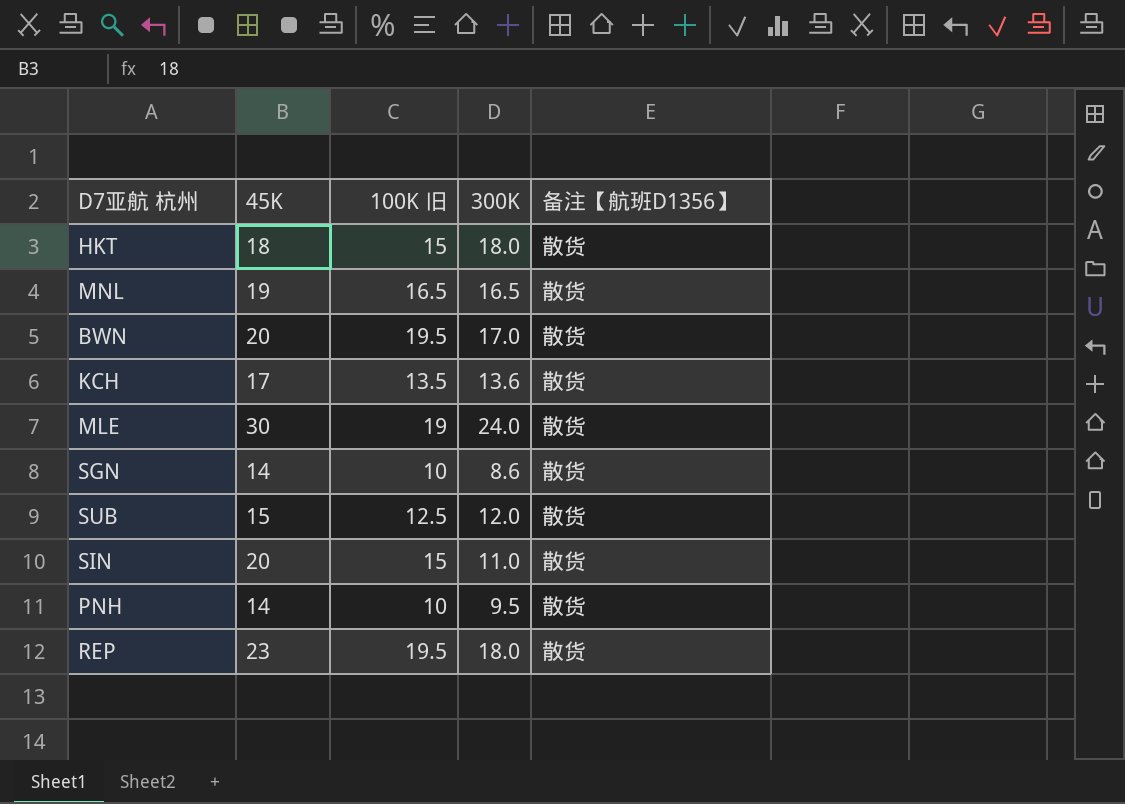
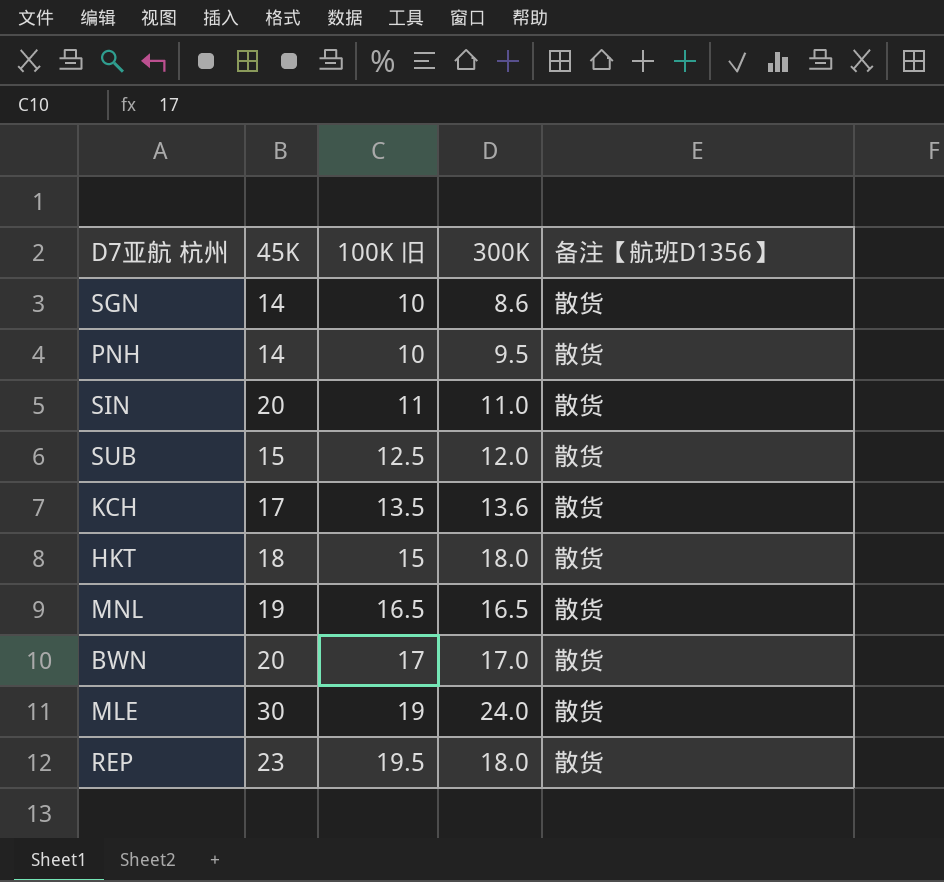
row order: none -> 100K 旧 ascending
SIN | 100K 旧: 15 -> 11
BWN | 100K 旧: 19.5 -> 17

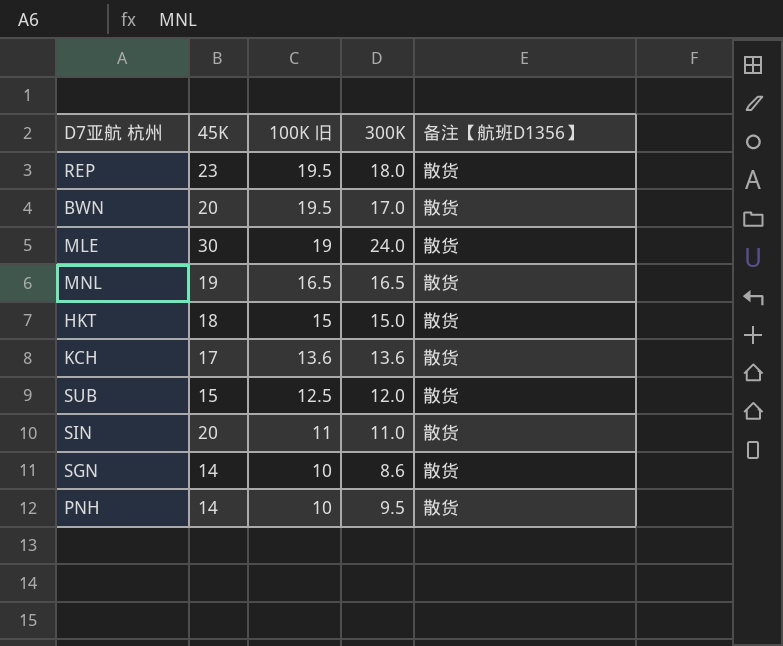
row order: 100K 旧 ascending -> 100K 旧 descending
BWN | 100K 旧: 17 -> 19.5
HKT | 300K: 18.0 -> 15.0
KCH | 100K 旧: 13.5 -> 13.6

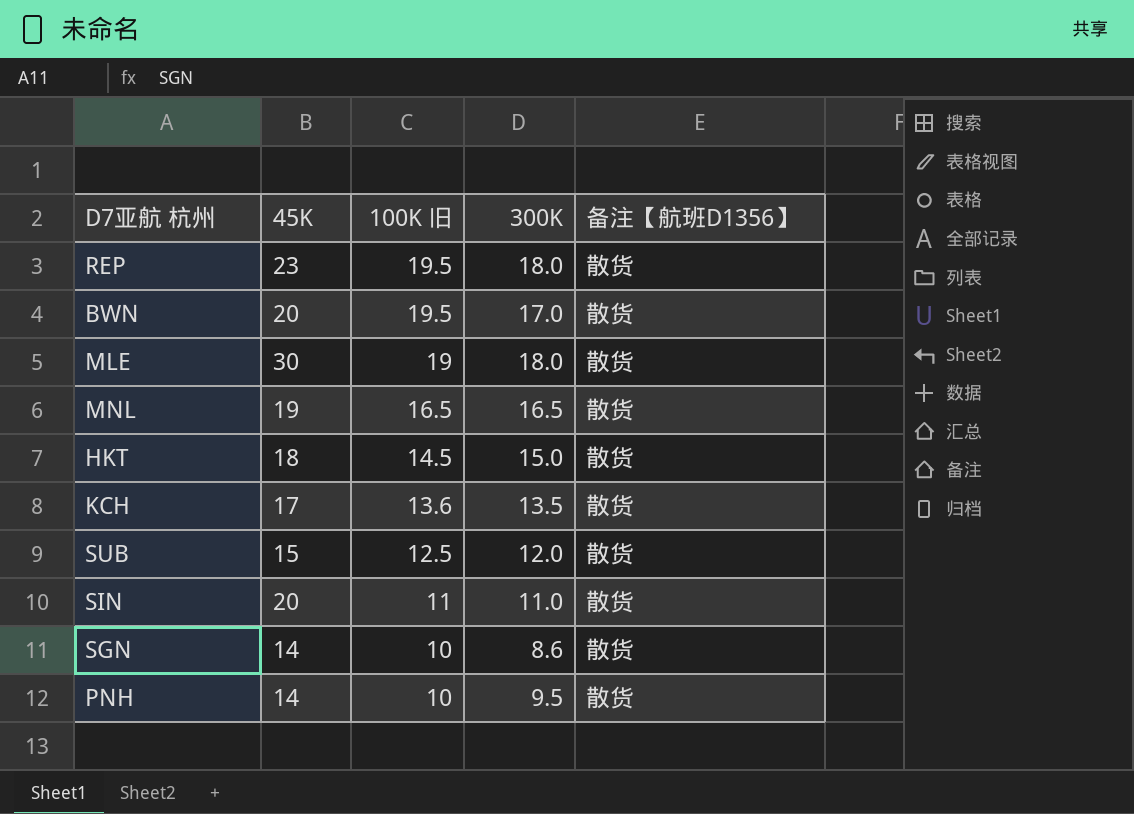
MLE | 300K: 24.0 -> 18.0
HKT | 100K 旧: 15 -> 14.5
KCH | 300K: 13.6 -> 13.5

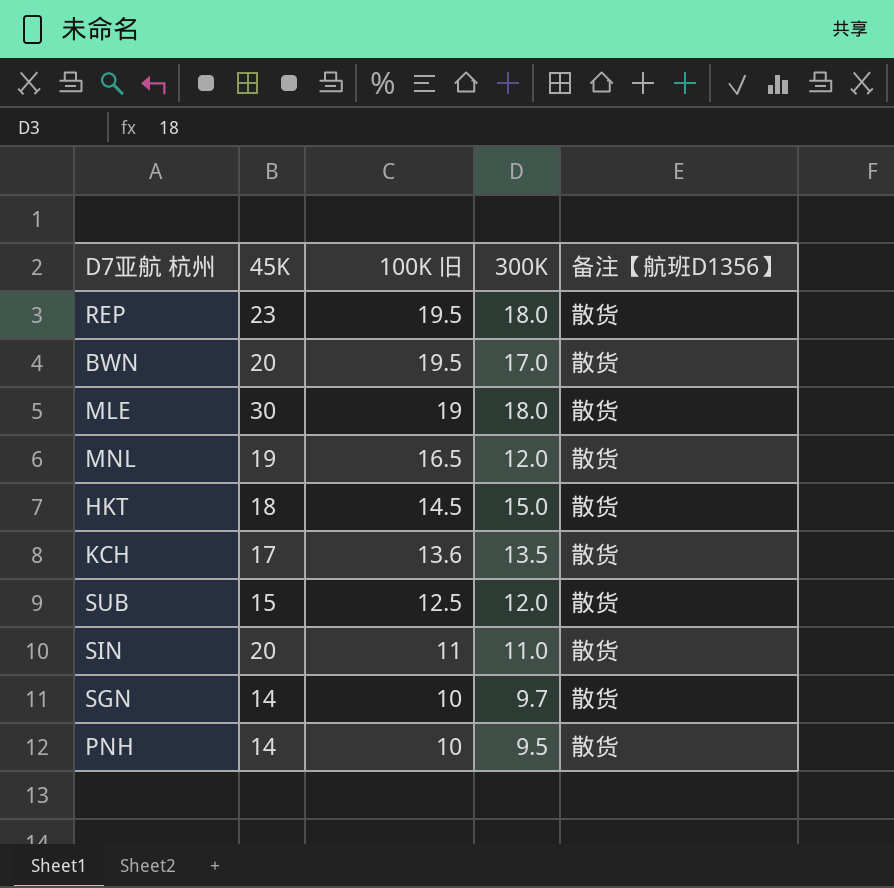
MNL | 300K: 16.5 -> 12.0
SGN | 300K: 8.6 -> 9.7

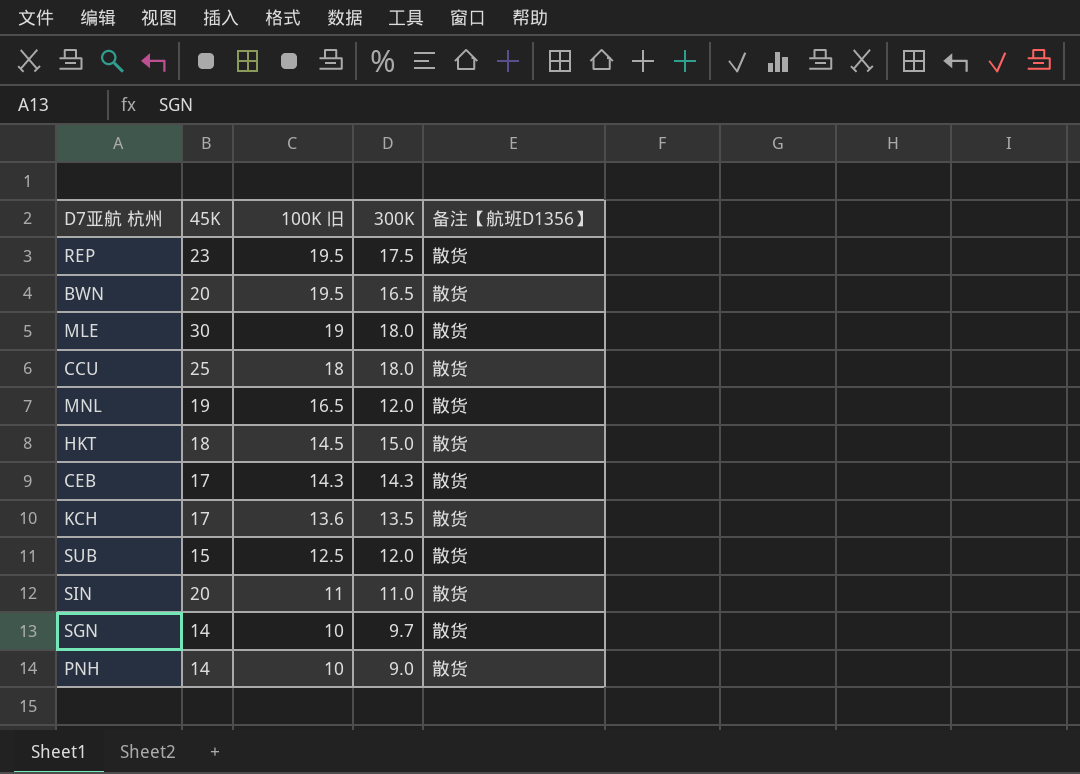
REP | 300K: 18.0 -> 17.5
BWN | 300K: 17.0 -> 16.5
row CCU: none -> 25 | 18 | 18.0 | 散货
row CEB: none -> 17 | 14.3 | 14.3 | 散货
PNH | 300K: 9.5 -> 9.0

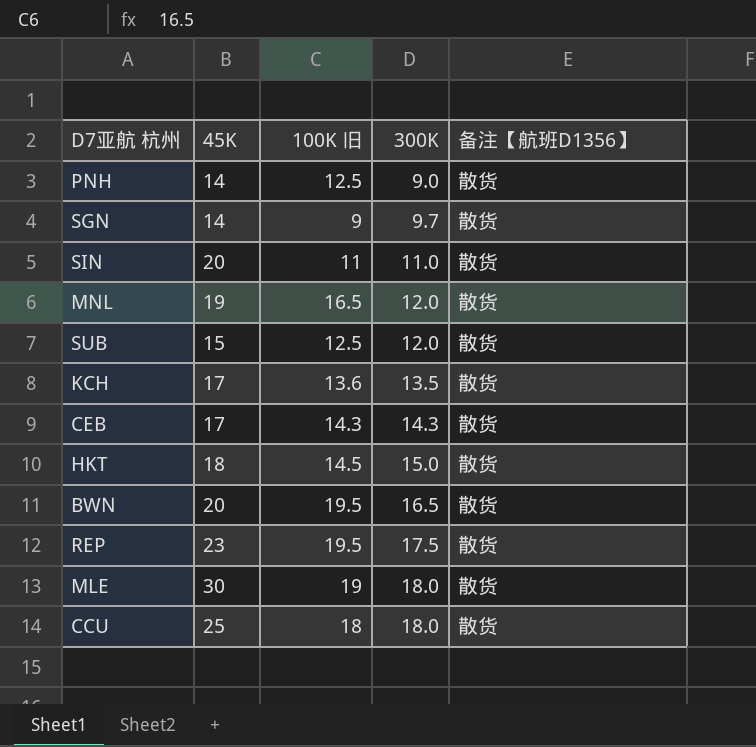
row order: 100K 旧 descending -> 300K ascending
PNH | 100K 旧: 10 -> 12.5
SGN | 100K 旧: 10 -> 9

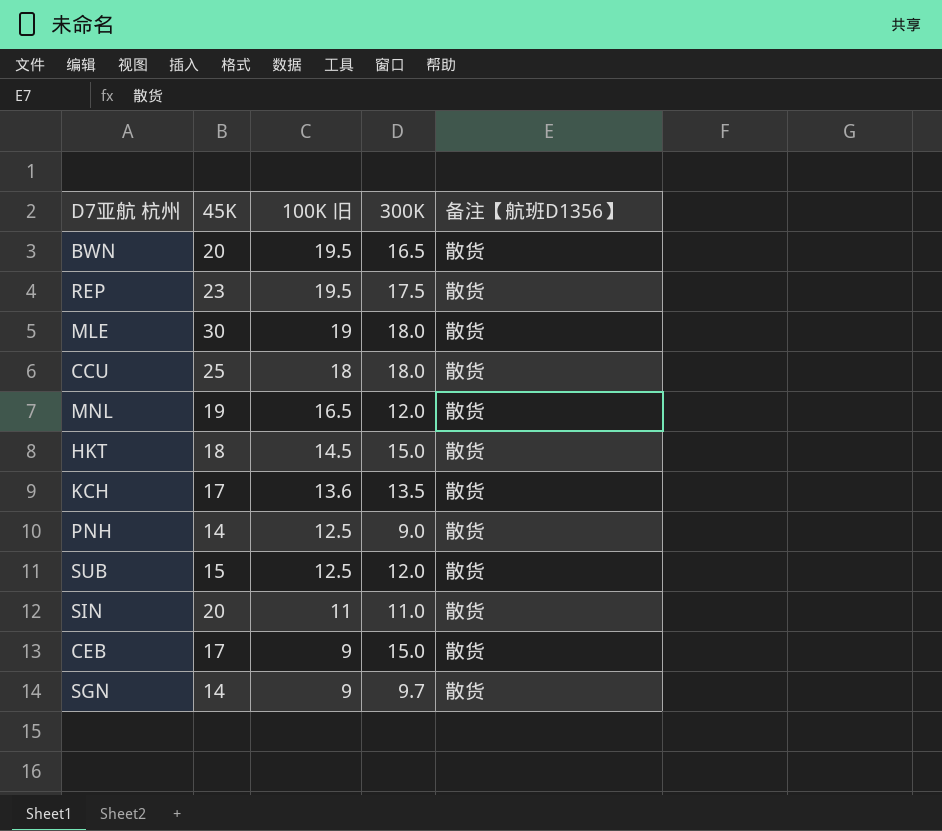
row order: 300K ascending -> 100K 旧 descending
CEB | 100K 旧: 14.3 -> 9
CEB | 300K: 14.3 -> 15.0

